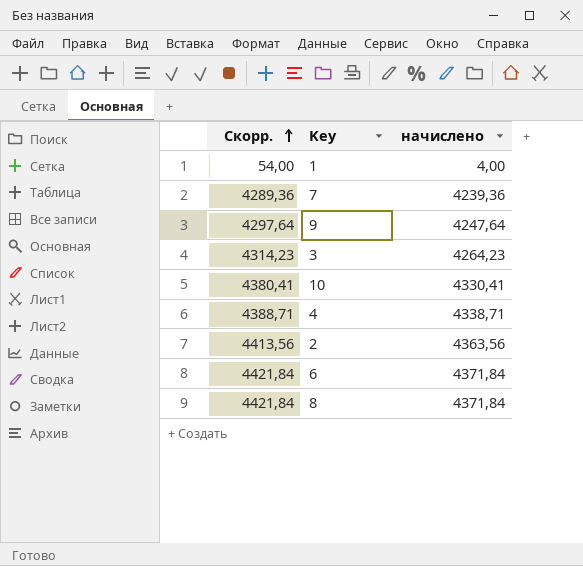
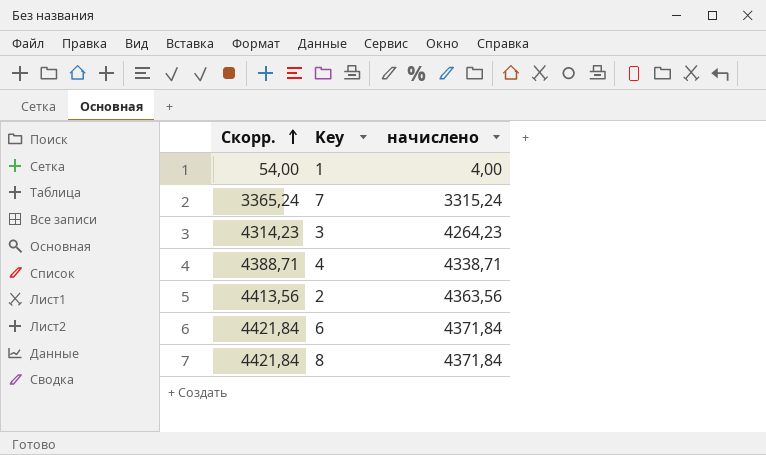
row 9: 4297,64 | 4247,64 -> none
row 10: 4380,41 | 4330,41 -> none
7 | Скорр.: 4289,36 -> 3365,24
7 | начислено: 4239,36 -> 3315,24

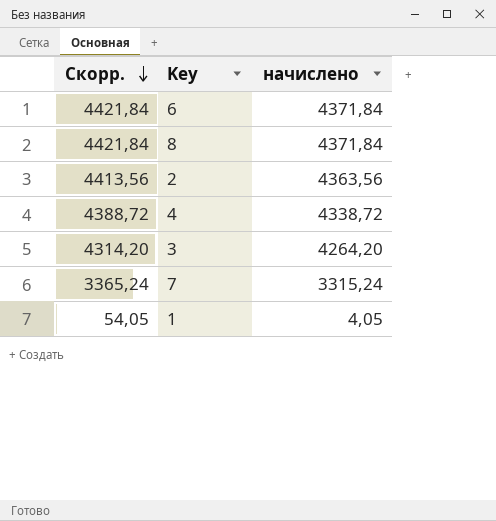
row order: Скорр. ascending -> Скорр. descending
4 | Скорр.: 4388,71 -> 4388,72
4 | начислено: 4338,71 -> 4338,72
3 | Скорр.: 4314,23 -> 4314,20
3 | начислено: 4264,23 -> 4264,20
1 | Скорр.: 54,00 -> 54,05
1 | начислено: 4,00 -> 4,05

